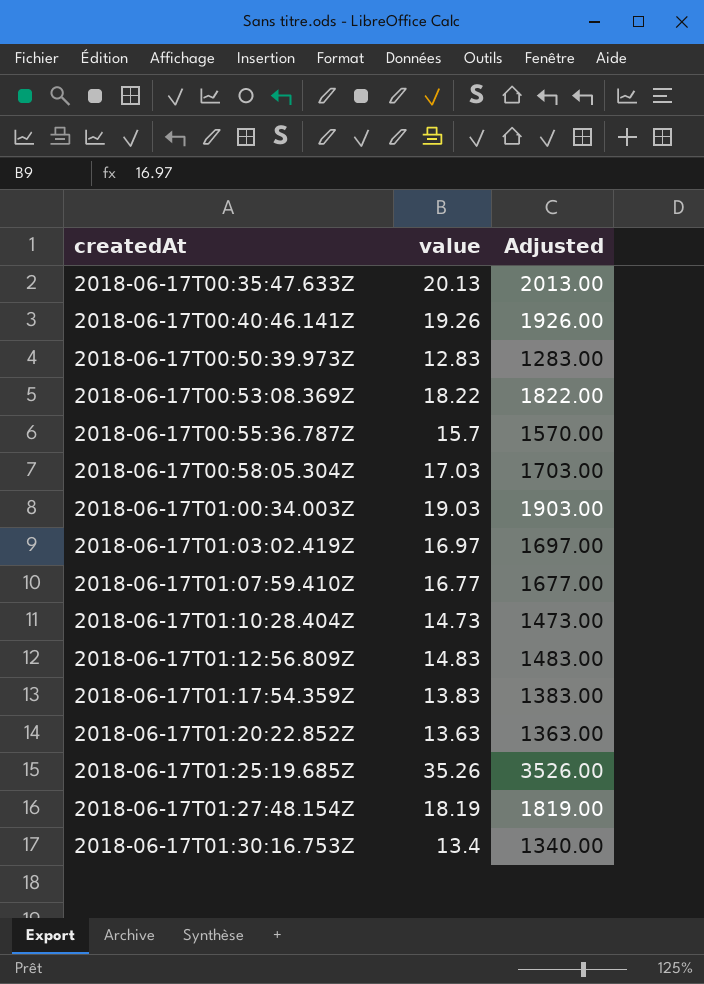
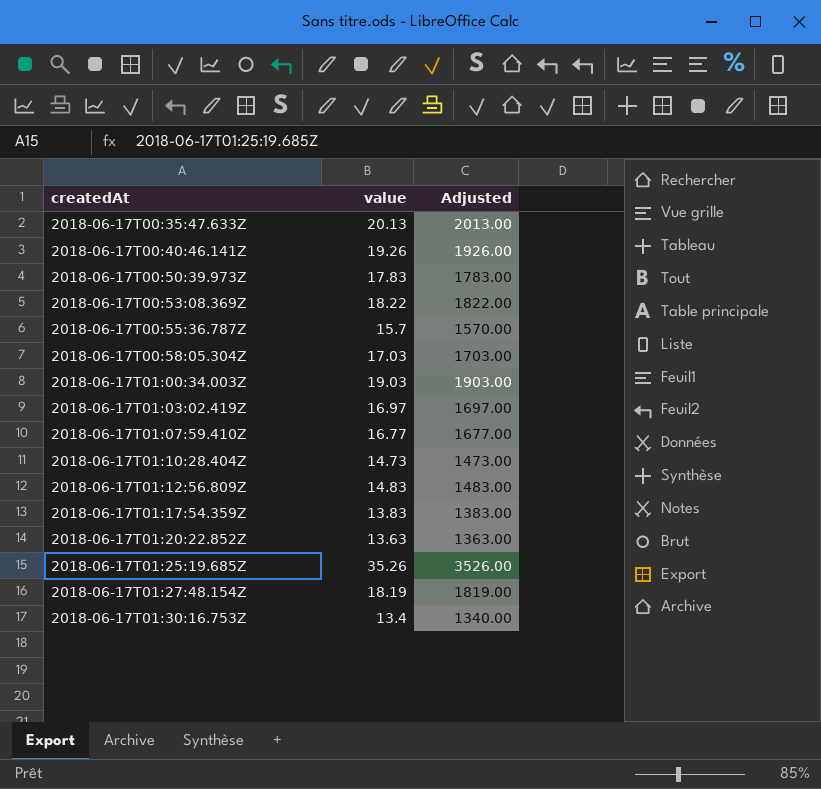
2018-06-17T00:50:39.973Z | value: 12.83 -> 17.83
2018-06-17T00:50:39.973Z | Adjusted: 1283.00 -> 1783.00

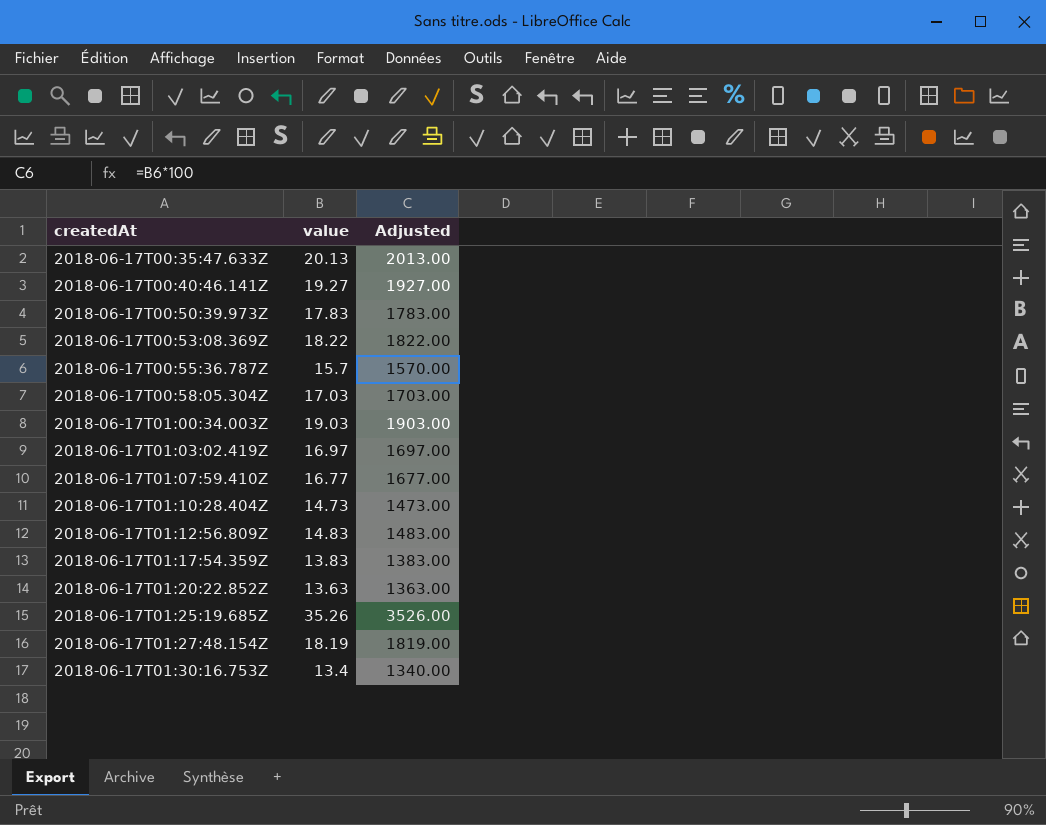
2018-06-17T00:40:46.141Z | value: 19.26 -> 19.27
2018-06-17T00:40:46.141Z | Adjusted: 1926.00 -> 1927.00

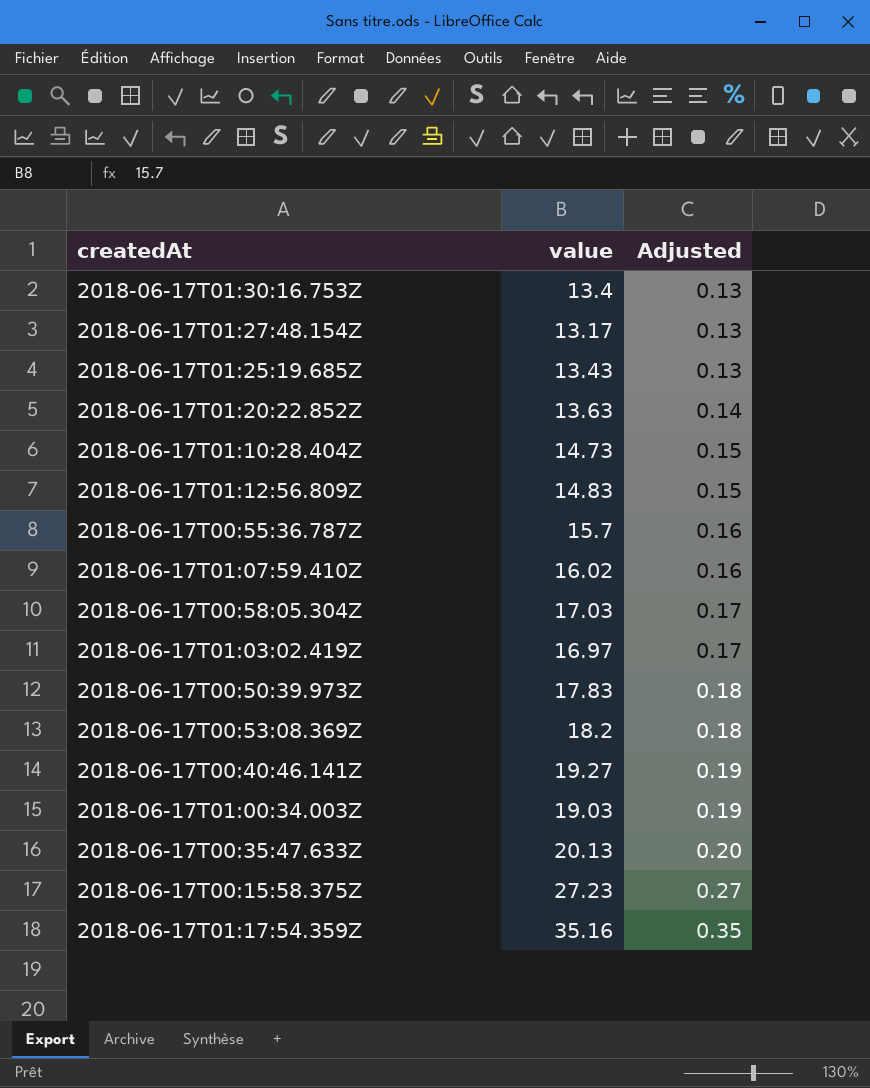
row order: createdAt ascending -> Adjusted ascending
column Adjusted | formula: [value] * 100 -> [value] * 0.01
2018-06-17T01:27:48.154Z | value: 18.19 -> 13.17
2018-06-17T01:25:19.685Z | value: 35.26 -> 13.43
2018-06-17T01:07:59.410Z | value: 16.77 -> 16.02
2018-06-17T00:53:08.369Z | value: 18.22 -> 18.2
row 2018-06-17T00:15:58.375Z: none -> 27.23 | 0.27
2018-06-17T01:17:54.359Z | value: 13.83 -> 35.16

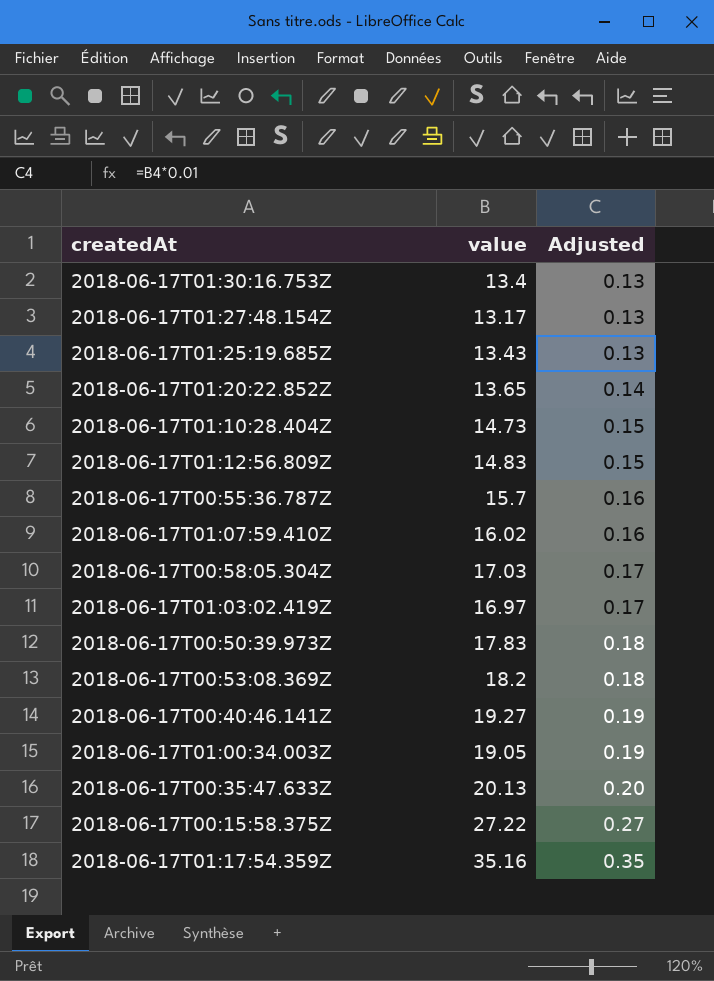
2018-06-17T01:20:22.852Z | value: 13.63 -> 13.65
2018-06-17T01:00:34.003Z | value: 19.03 -> 19.05
2018-06-17T00:15:58.375Z | value: 27.23 -> 27.22

